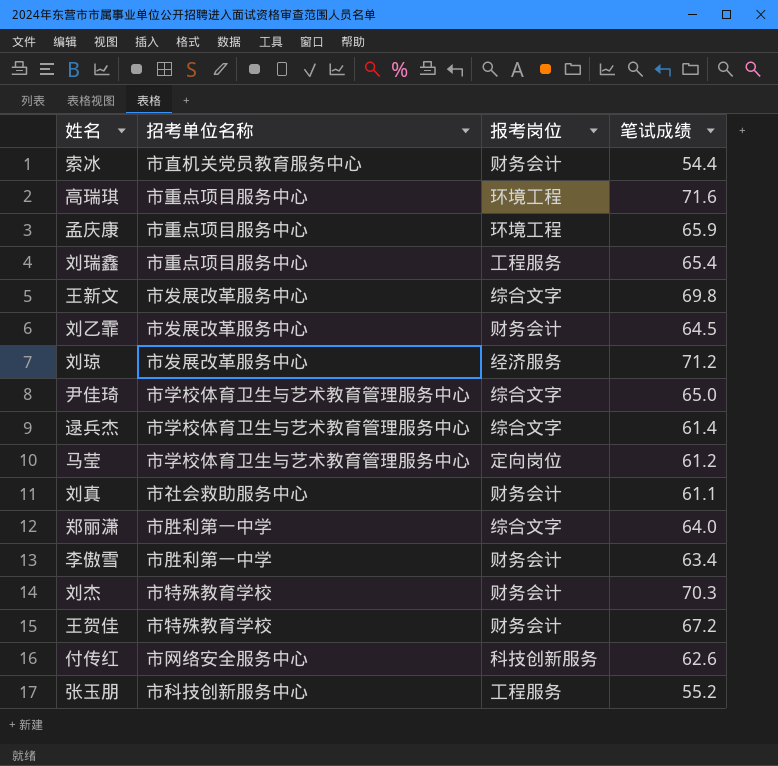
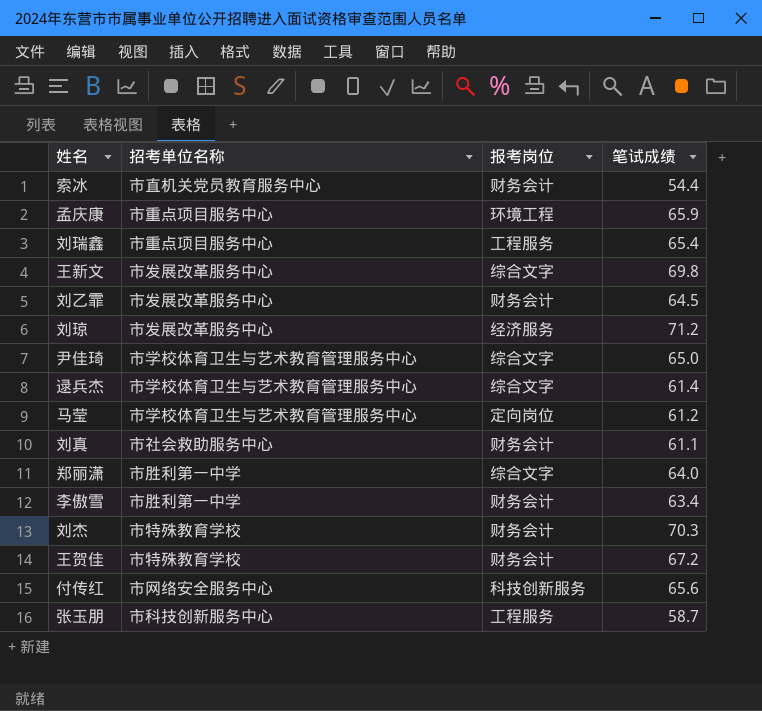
row 高瑞琪: 市重点项目服务中心 | 环境工程 | 71.6 -> none
付传红 | 笔试成绩: 62.6 -> 65.6
张玉朋 | 笔试成绩: 55.2 -> 58.7

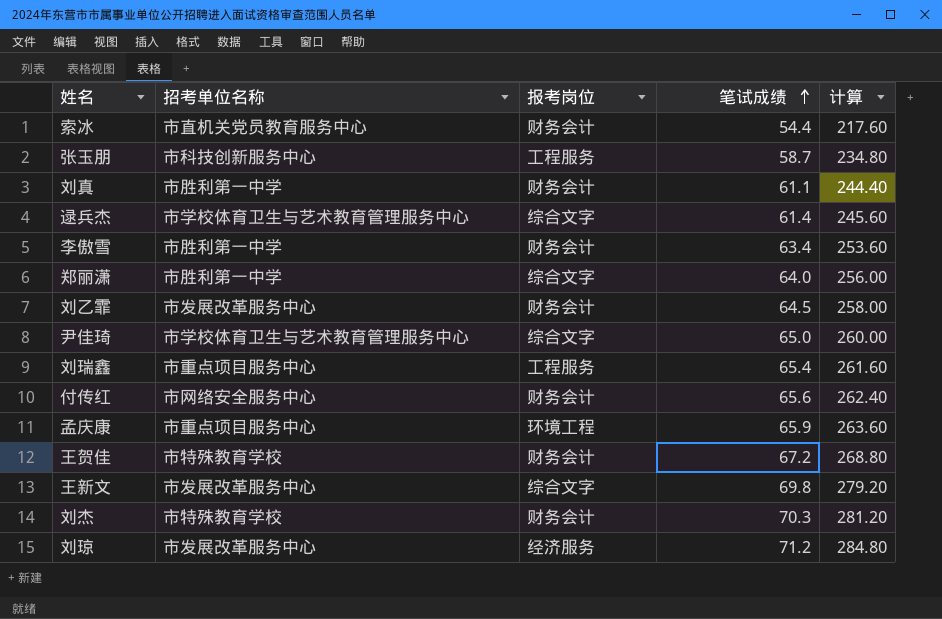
row order: none -> 笔试成绩 ascending
column 计算 | formula: none -> [笔试成绩] * 4
row 马莹: 市学校体育卫生与艺术教育管理服务中心 | 定向岗位 | 61.2 -> none
刘真 | 招考单位名称: 市社会救助服务中心 -> 市胜利第一中学
付传红 | 报考岗位: 科技创新服务 -> 财务会计

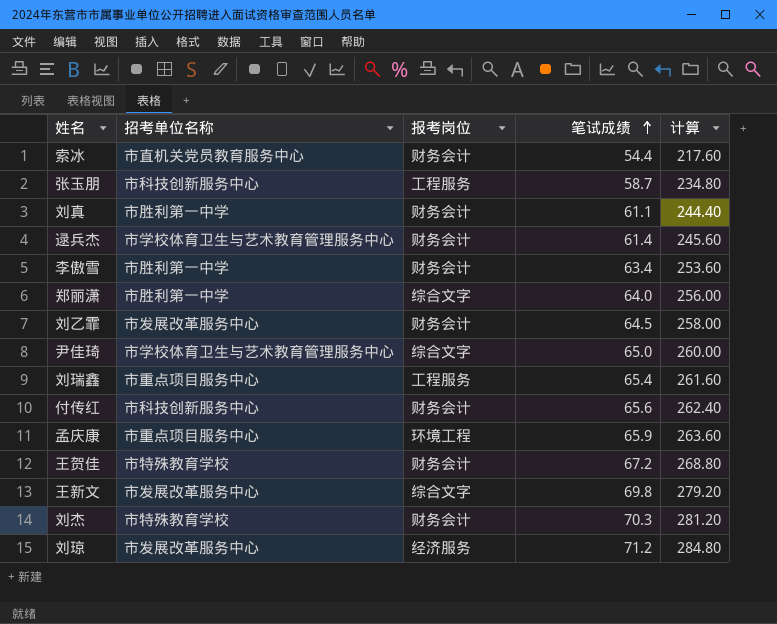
逯兵杰 | 报考岗位: 综合文字 -> 财务会计
付传红 | 招考单位名称: 市网络安全服务中心 -> 市科技创新服务中心

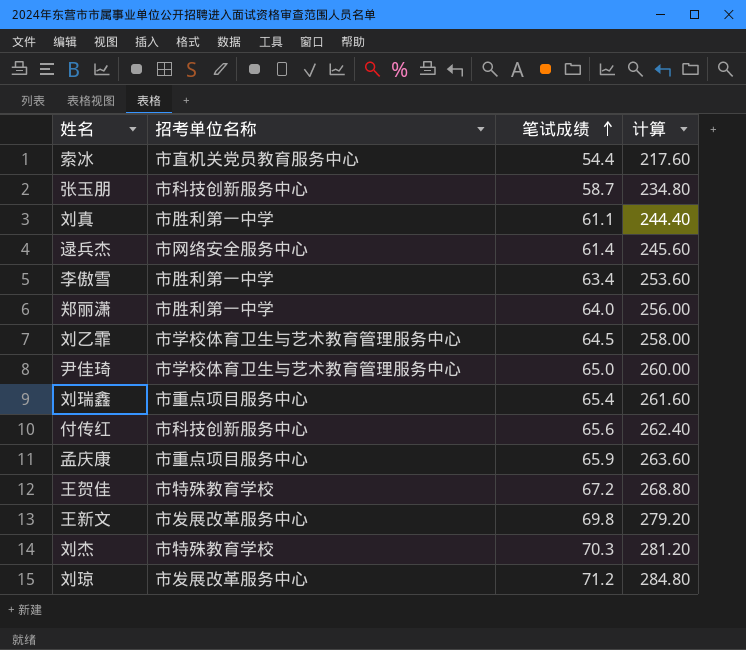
column 报考岗位 | position: 3 -> none
逯兵杰 | 招考单位名称: 市学校体育卫生与艺术教育管理服务中心 -> 市网络安全服务中心
刘乙霏 | 招考单位名称: 市发展改革服务中心 -> 市学校体育卫生与艺术教育管理服务中心

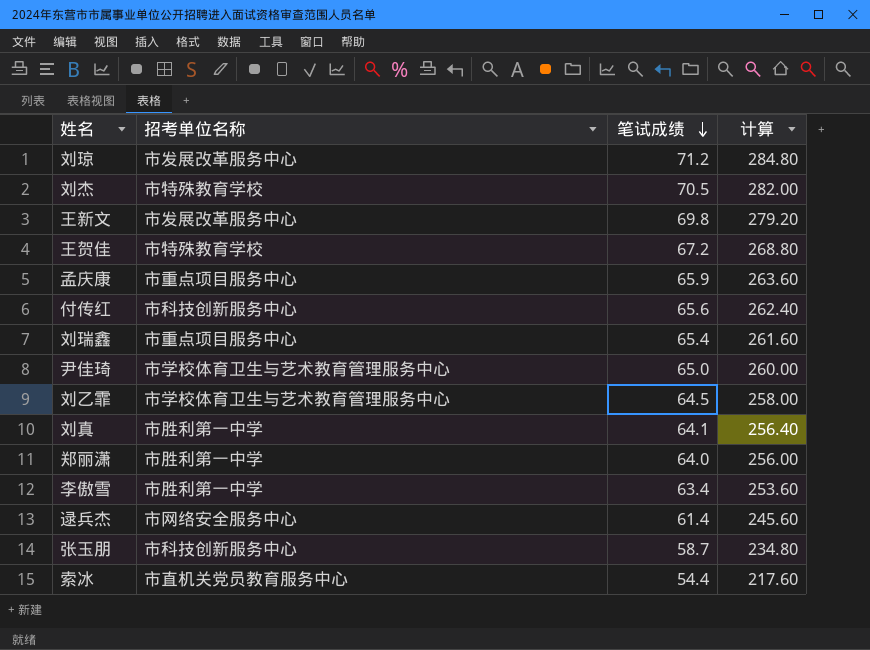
row order: 笔试成绩 ascending -> 笔试成绩 descending
刘杰 | 笔试成绩: 70.3 -> 70.5
刘杰 | 计算: 281.20 -> 282.00
刘真 | 笔试成绩: 61.1 -> 64.1
刘真 | 计算: 244.40 -> 256.40

